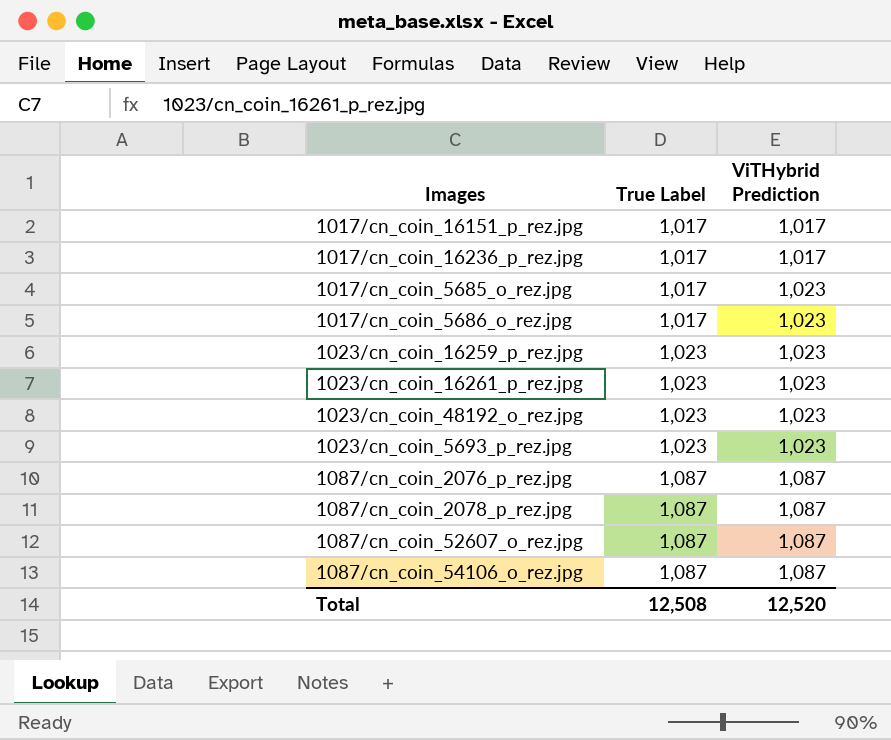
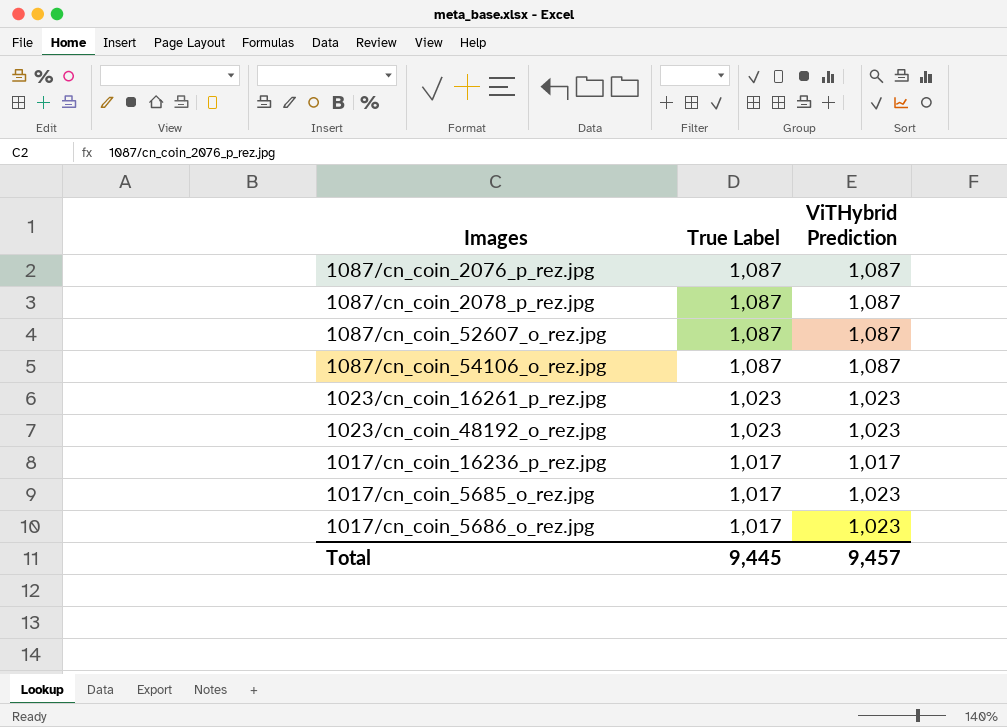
row order: True Label ascending -> True Label descending
row 1017/cn_coin_16151_p_rez.jpg: 1,017 | 1,017 -> none
row 1023/cn_coin_16259_p_rez.jpg: 1,023 | 1,023 -> none
row 1023/cn_coin_5693_p_rez.jpg: 1,023 | 1,023 -> none
Total | True Label: 12,508 -> 9,445
Total | ViTHybrid Prediction: 12,520 -> 9,457

